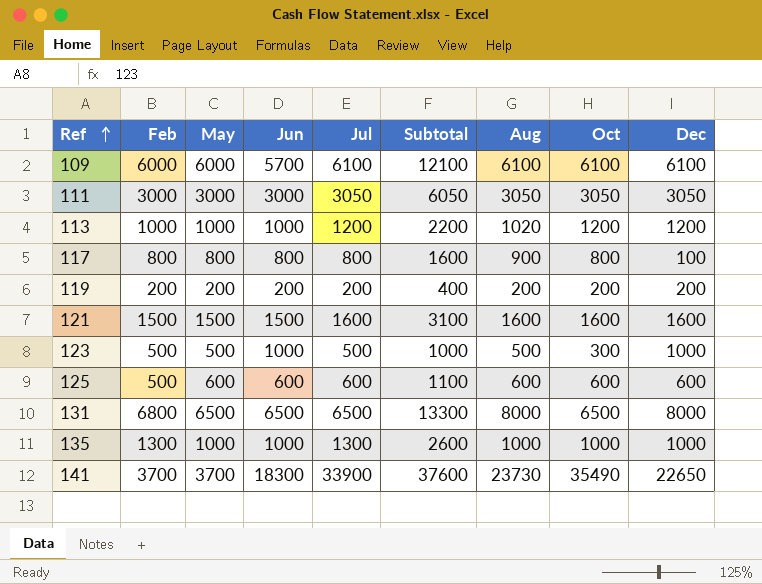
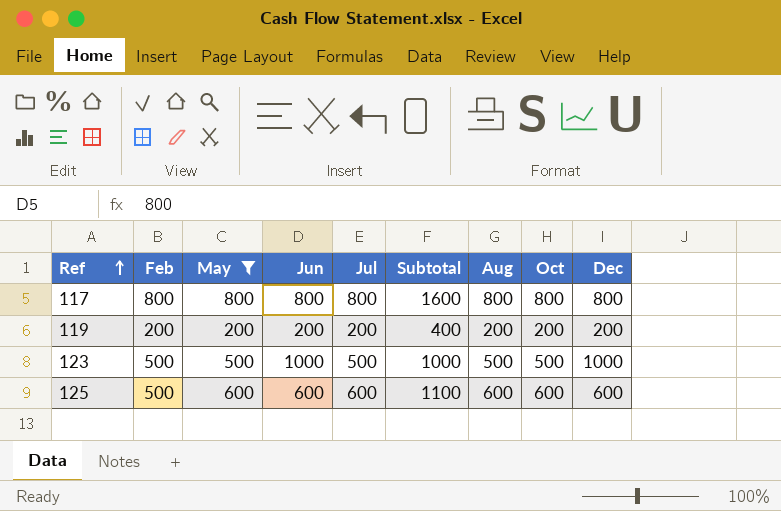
filter: none -> May <= 800
117 | Aug: 900 -> 800
117 | Dec: 100 -> 800
123 | Oct: 300 -> 500

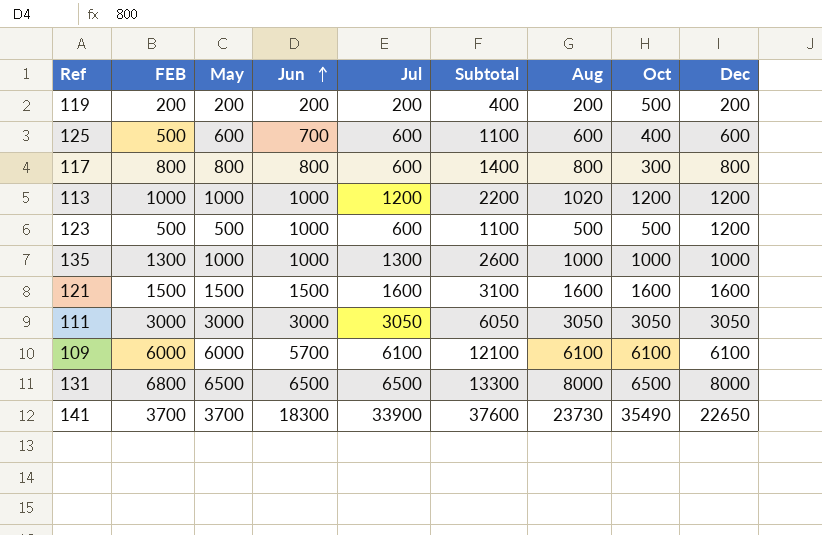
filter: May <= 800 -> none
row order: Ref ascending -> Jun ascending
column name: Feb -> FEB
119 | Oct: 200 -> 500
125 | Jun: 600 -> 700
125 | Oct: 600 -> 400
117 | Jul: 800 -> 600
117 | Subtotal: 1600 -> 1400
117 | Oct: 800 -> 300
123 | Jul: 500 -> 600
123 | Subtotal: 1000 -> 1100
123 | Dec: 1000 -> 1200

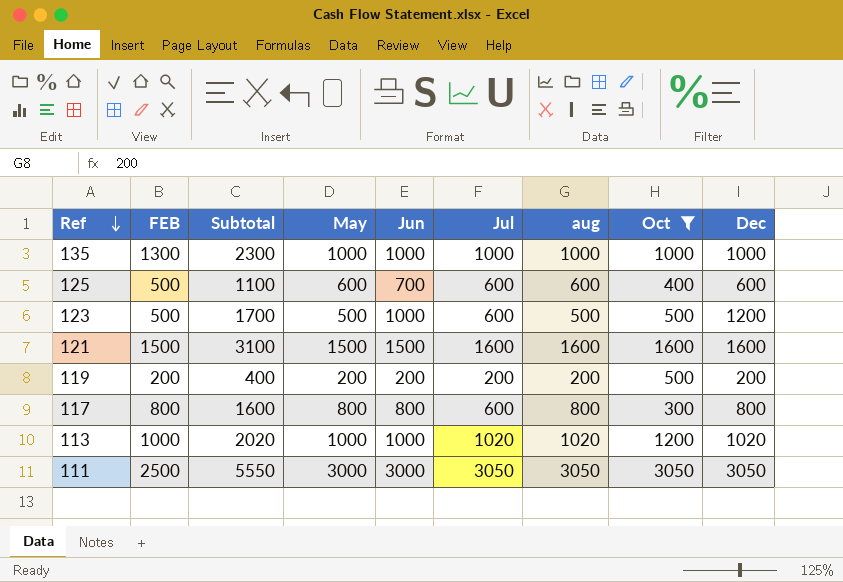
filter: none -> Oct <= 3050
row order: Jun ascending -> Ref descending
column Subtotal | formula: [FEB] + [Jul] -> [FEB] + [Dec]
column Subtotal | position: 6 -> 3
column name: Aug -> aug
135 | Jul: 1300 -> 1000
113 | Jul: 1200 -> 1020
113 | Dec: 1200 -> 1020
111 | FEB: 3000 -> 2500

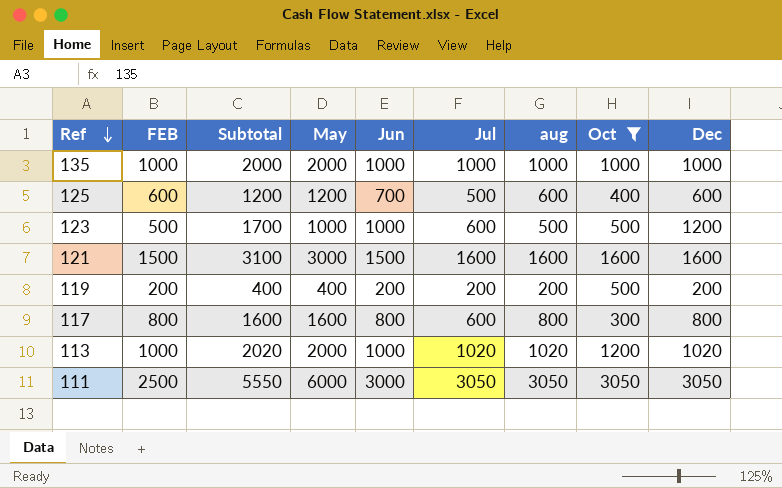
135 | FEB: 1300 -> 1000
135 | Subtotal: 2300 -> 2000
135 | May: 1000 -> 2000
125 | FEB: 500 -> 600
125 | Subtotal: 1100 -> 1200
125 | May: 600 -> 1200
125 | Jul: 600 -> 500
123 | May: 500 -> 1000
121 | May: 1500 -> 3000
119 | May: 200 -> 400
117 | May: 800 -> 1600
113 | May: 1000 -> 2000
111 | May: 3000 -> 6000

